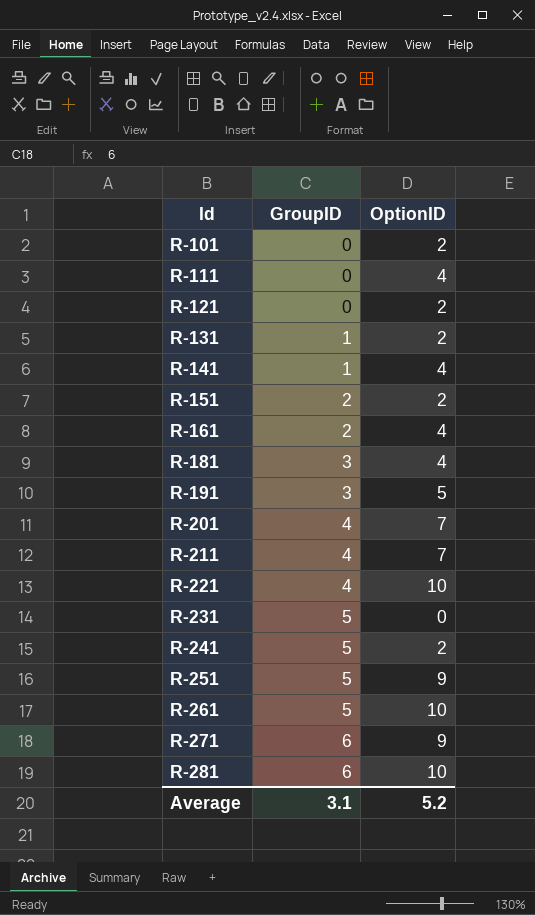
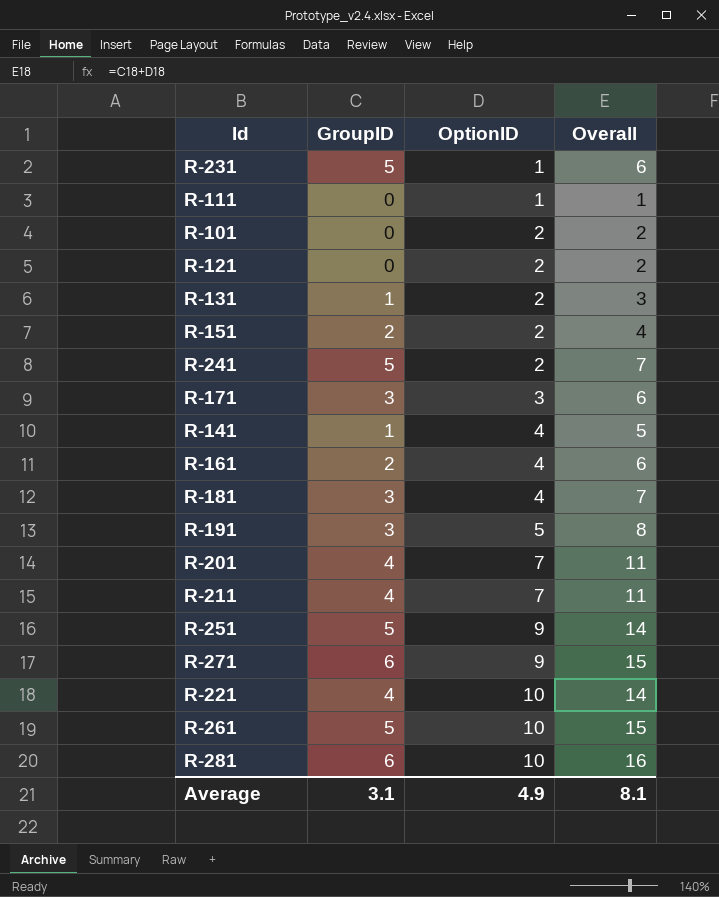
row order: Id ascending -> OptionID ascending
column Overall | formula: none -> [GroupID] + [OptionID]
R-231 | OptionID: 0 -> 1
R-111 | OptionID: 4 -> 1
row R-171: none -> 3 | 3 | 6
Average | OptionID: 5.2 -> 4.9

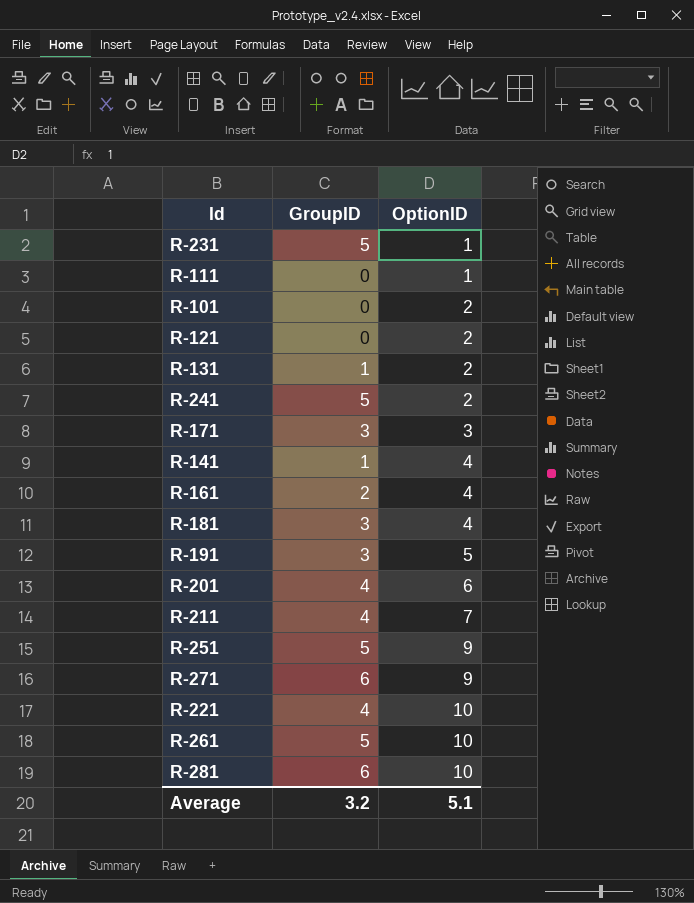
column Overall | formula: [GroupID] + [OptionID] -> none
row R-151: 2 | 2 | 4 -> none
R-201 | OptionID: 7 -> 6
Average | GroupID: 3.1 -> 3.2
Average | OptionID: 4.9 -> 5.1

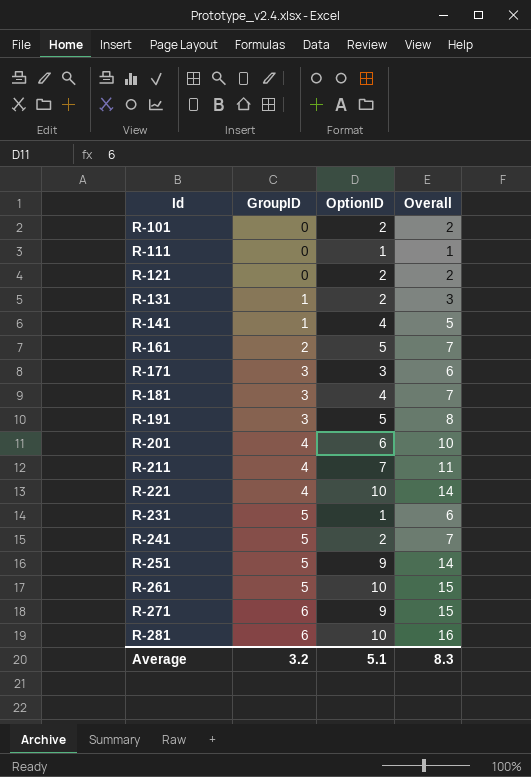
row order: OptionID ascending -> Id ascending
column Overall | formula: none -> [GroupID] + [OptionID]
R-161 | OptionID: 4 -> 5

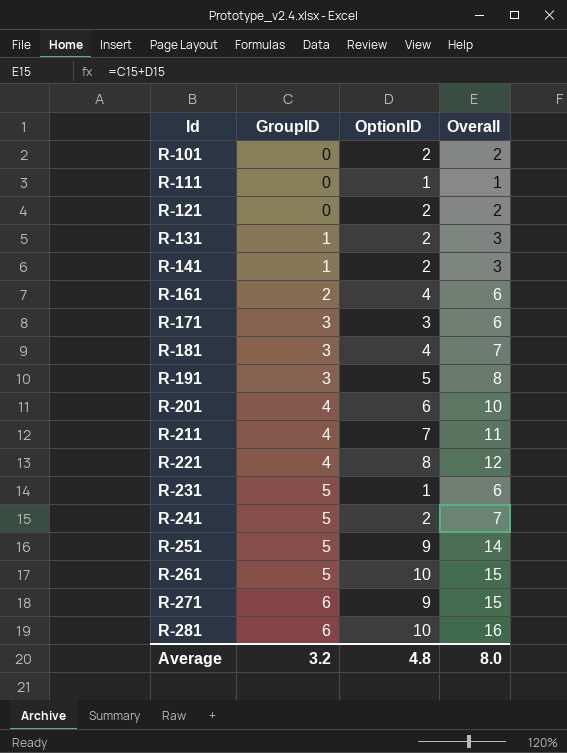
R-141 | OptionID: 4 -> 2
R-141 | Overall: 5 -> 3
R-161 | OptionID: 5 -> 4
R-161 | Overall: 7 -> 6
R-221 | OptionID: 10 -> 8
R-221 | Overall: 14 -> 12
Average | OptionID: 5.1 -> 4.8
Average | Overall: 8.3 -> 8.0

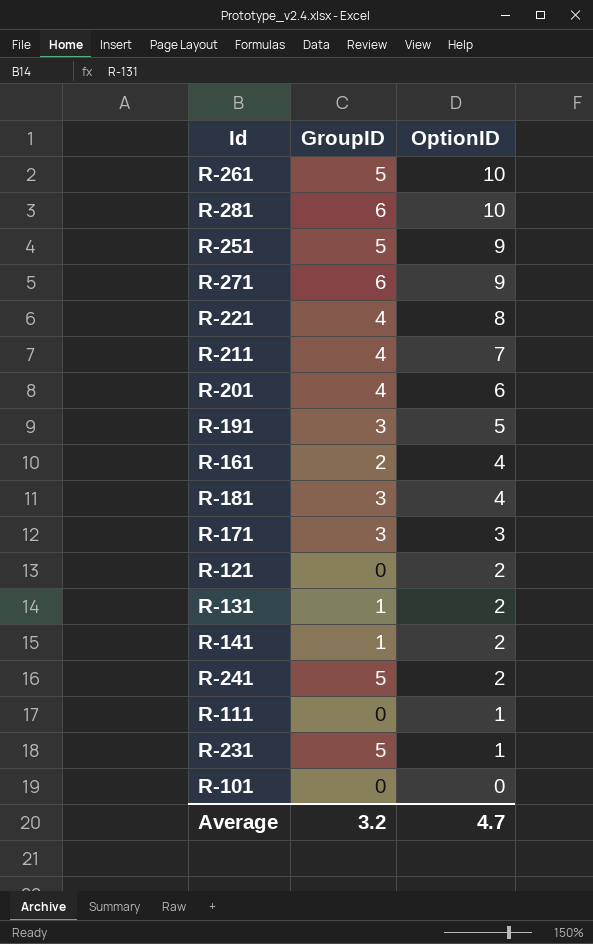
row order: Id ascending -> OptionID descending
column Overall | formula: [GroupID] + [OptionID] -> none
R-101 | OptionID: 2 -> 0
Average | OptionID: 4.8 -> 4.7

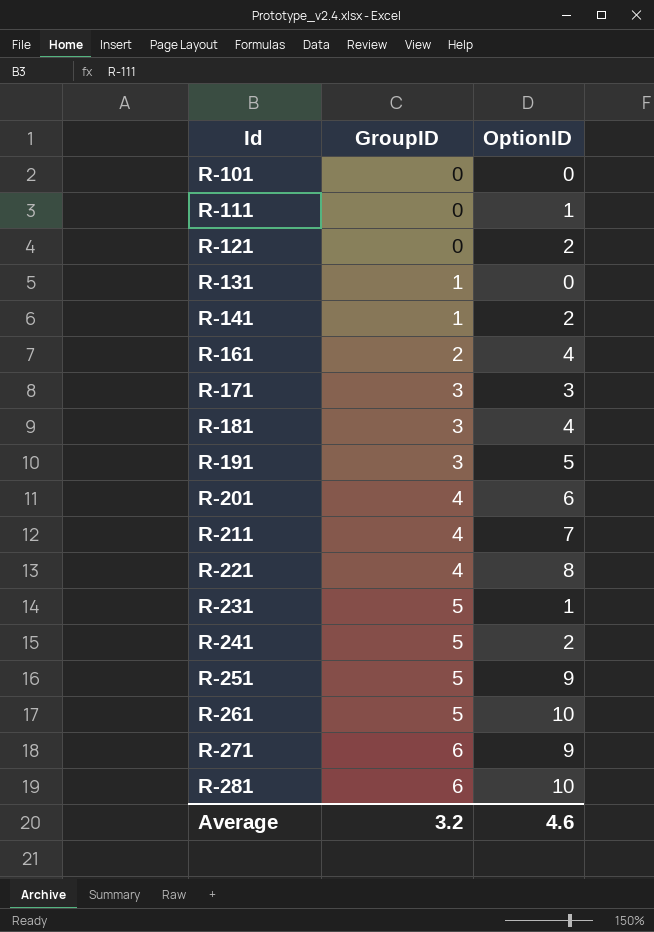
row order: OptionID descending -> Id ascending
R-131 | OptionID: 2 -> 0
Average | OptionID: 4.7 -> 4.6

